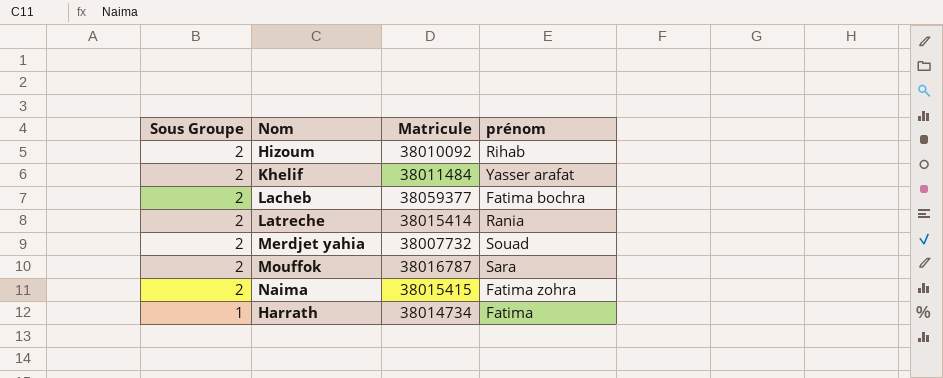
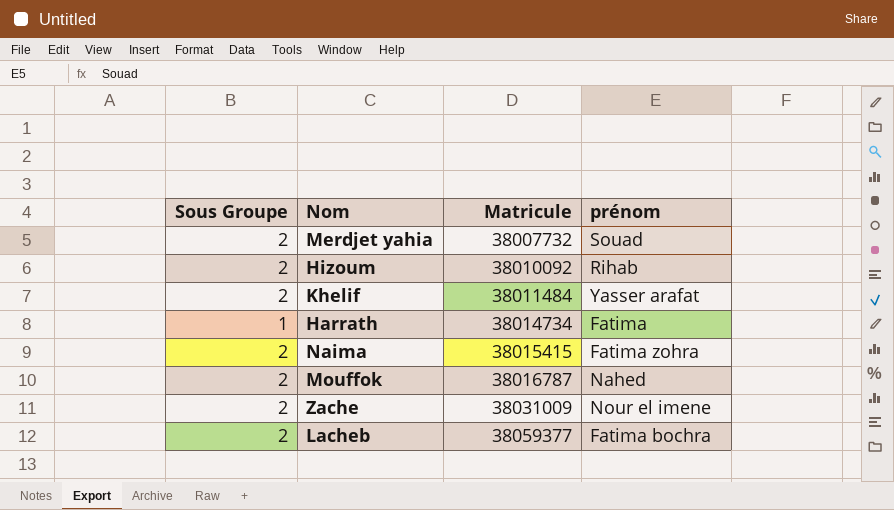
row order: Sous Groupe descending -> Matricule ascending
row Latreche: 2 | 38015414 | Rania -> none
Mouffok | prénom: Sara -> Nahed
row Zache: none -> 2 | 38031009 | Nour el imene

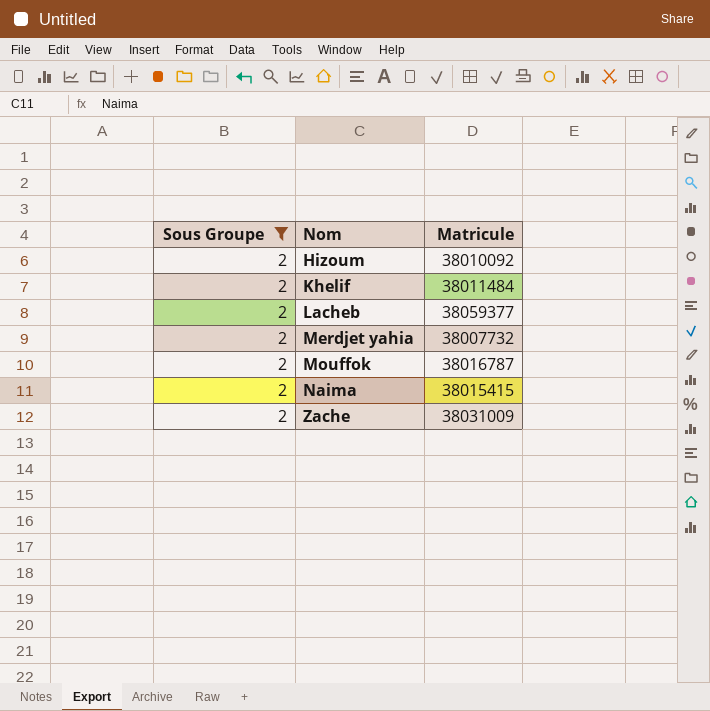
filter: none -> Sous Groupe = 2
row order: Matricule ascending -> Nom ascending
column prénom | position: 4 -> none

